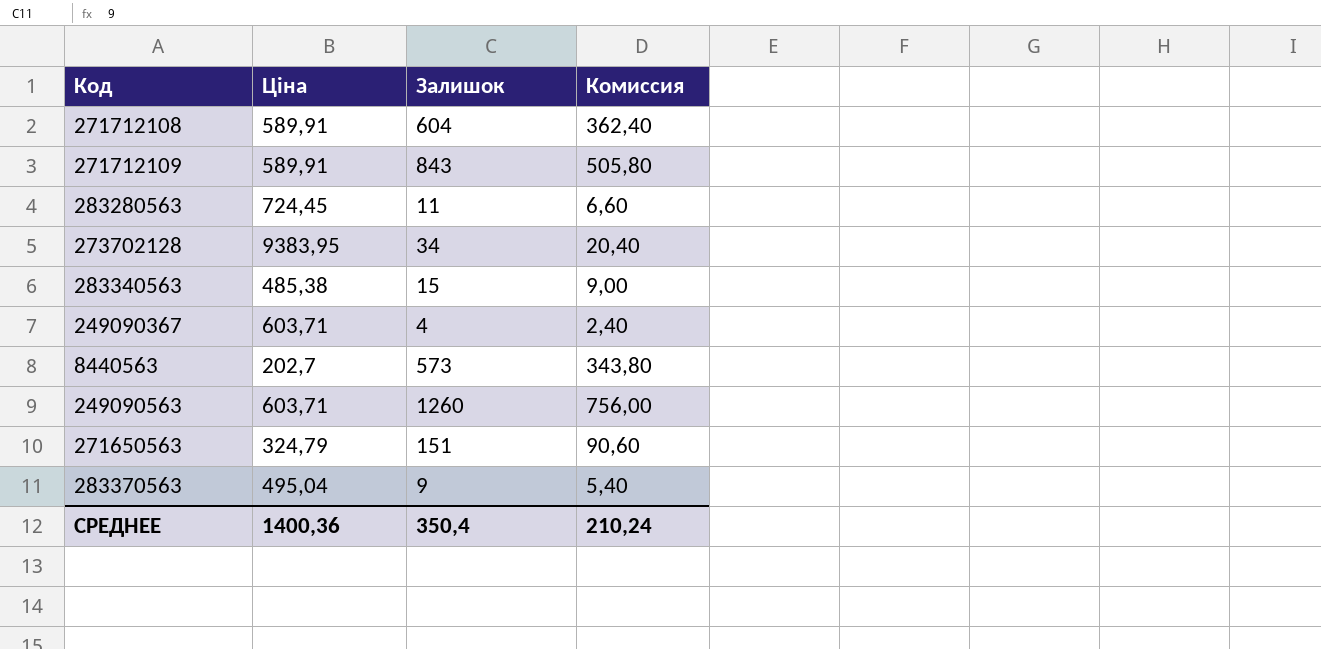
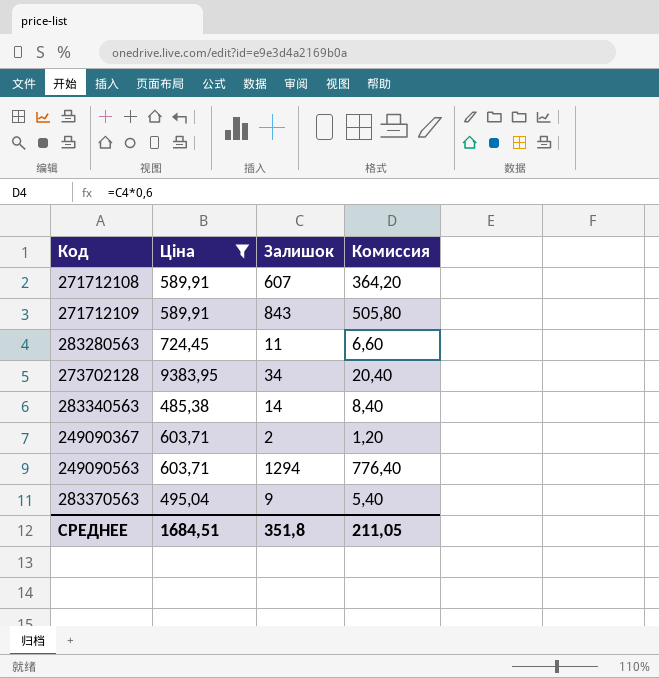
filter: none -> Ціна >= 485,38
271712108 | Залишок: 604 -> 607
271712108 | Комиссия: 362,40 -> 364,20
283340563 | Залишок: 15 -> 14
283340563 | Комиссия: 9,00 -> 8,40
249090367 | Залишок: 4 -> 2
249090367 | Комиссия: 2,40 -> 1,20
249090563 | Залишок: 1260 -> 1294
249090563 | Комиссия: 756,00 -> 776,40
СРЕДНЕЕ | Ціна: 1400,36 -> 1684,51
СРЕДНЕЕ | Залишок: 350,4 -> 351,8
СРЕДНЕЕ | Комиссия: 210,24 -> 211,05

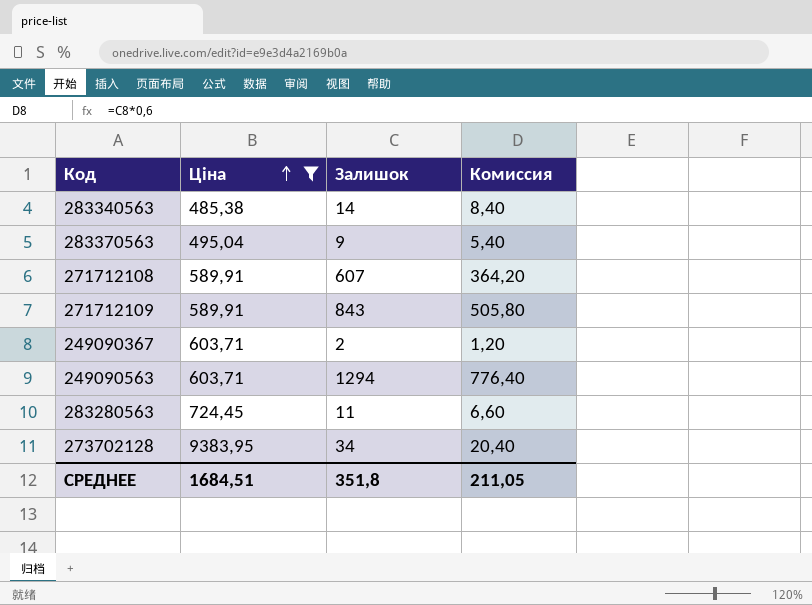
row order: none -> Ціна ascending

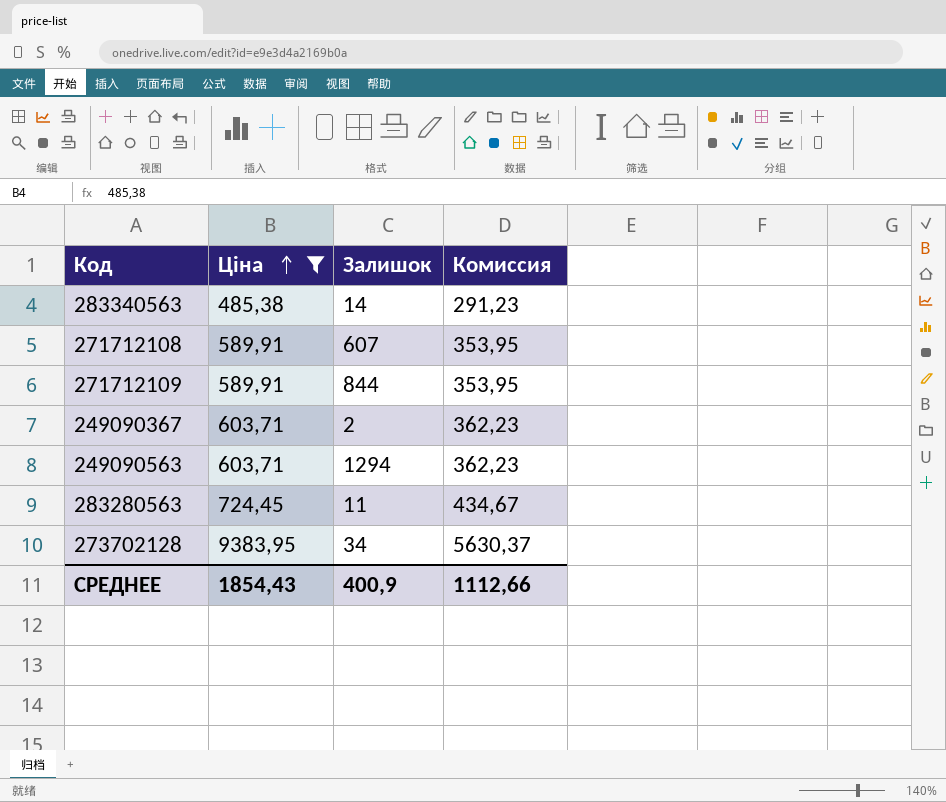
column Комиссия | formula: [Залишок] * 0,6 -> [Ціна] * 0,6
row 283370563: 495,04 | 9 | 5,40 -> none
271712109 | Залишок: 843 -> 844
СРЕДНЕЕ | Ціна: 1684,51 -> 1854,43
СРЕДНЕЕ | Залишок: 351,8 -> 400,9
СРЕДНЕЕ | Комиссия: 211,05 -> 1112,66

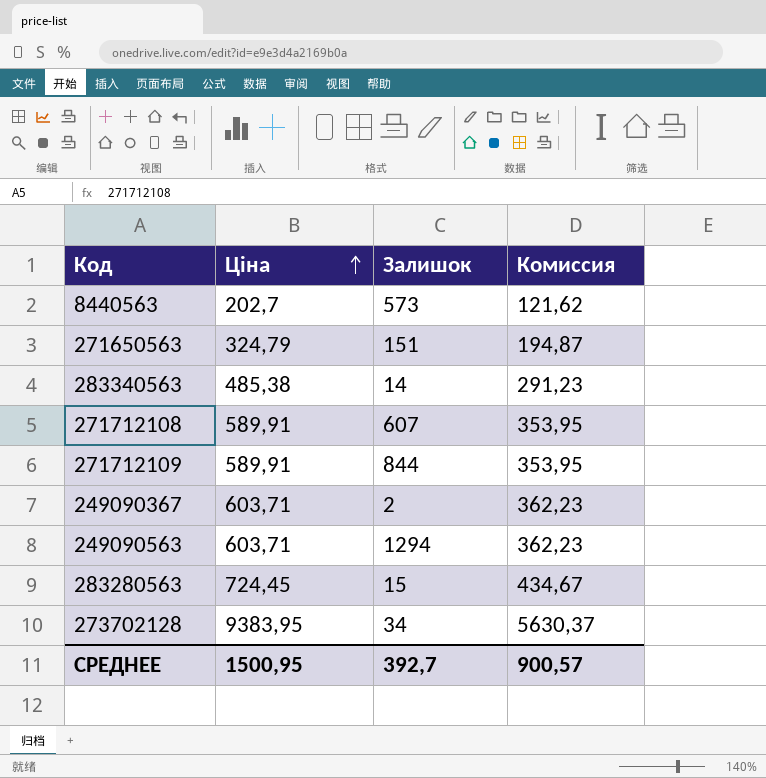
filter: Ціна >= 485,38 -> none
283280563 | Залишок: 11 -> 15
СРЕДНЕЕ | Ціна: 1854,43 -> 1500,95
СРЕДНЕЕ | Залишок: 400,9 -> 392,7
СРЕДНЕЕ | Комиссия: 1112,66 -> 900,57

